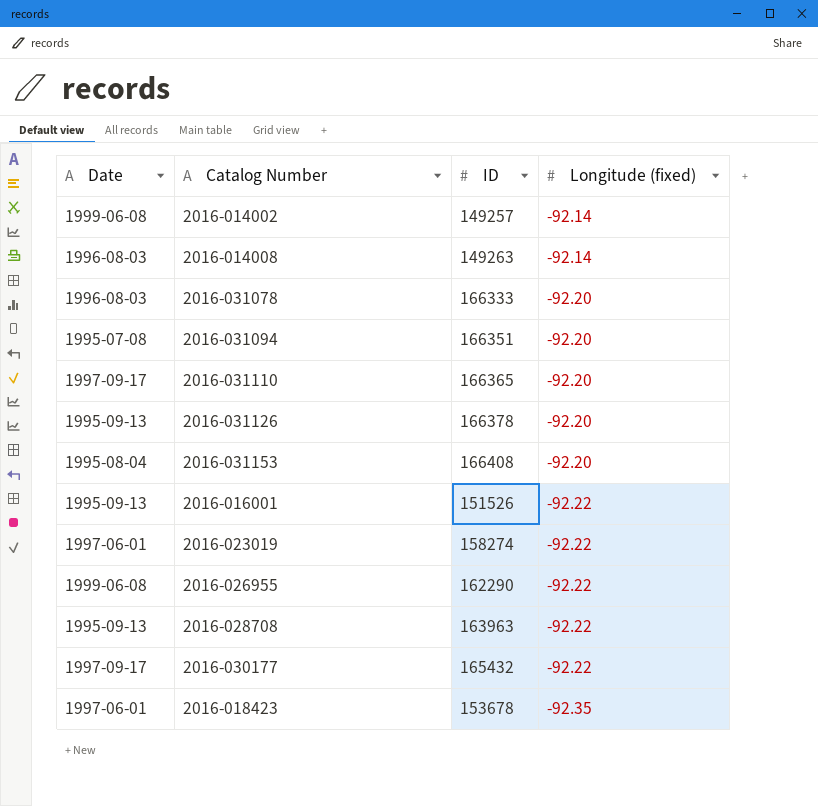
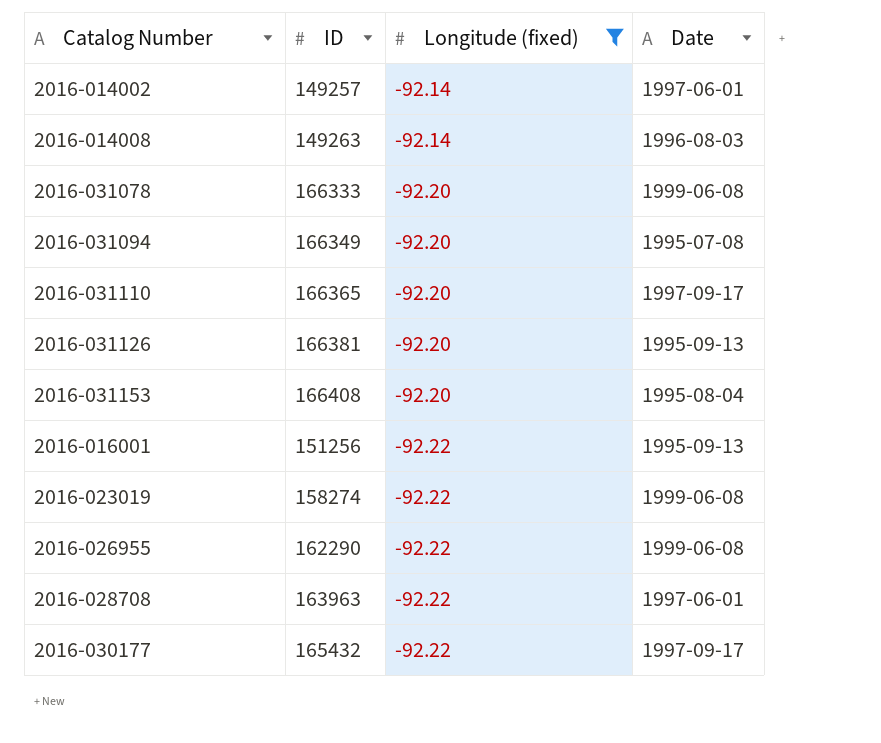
filter: none -> Longitude (fixed) != -92.35
column Date | position: 1 -> 4
2016-014002 | Date: 1999-06-08 -> 1997-06-01
2016-031078 | Date: 1996-08-03 -> 1999-06-08
2016-031094 | ID: 166351 -> 166349
2016-031126 | ID: 166378 -> 166381
2016-016001 | ID: 151526 -> 151256
2016-023019 | Date: 1997-06-01 -> 1999-06-08
2016-028708 | Date: 1995-09-13 -> 1997-06-01

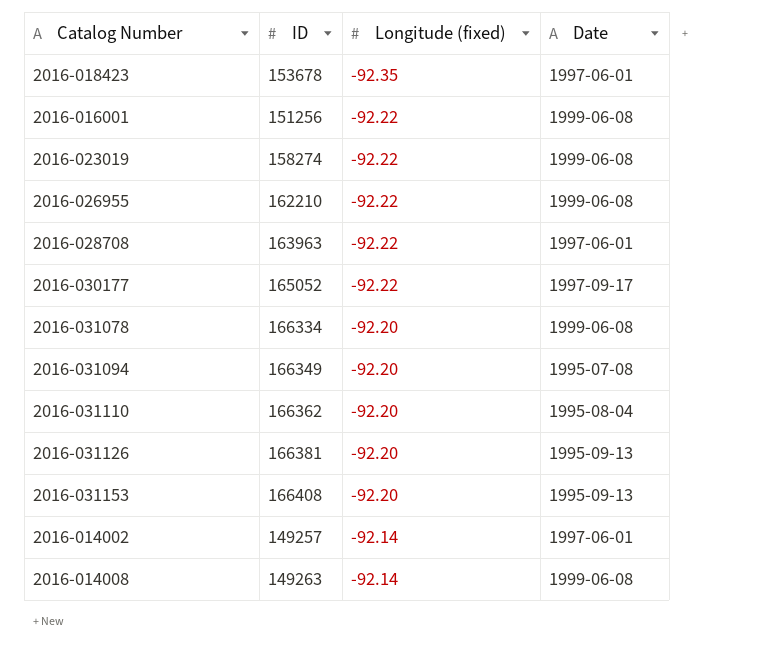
filter: Longitude (fixed) != -92.35 -> none
row order: Longitude (fixed) descending -> Longitude (fixed) ascending
2016-016001 | Date: 1995-09-13 -> 1999-06-08
2016-026955 | ID: 162290 -> 162210
2016-030177 | ID: 165432 -> 165052
2016-031078 | ID: 166333 -> 166334
2016-031110 | ID: 166365 -> 166362
2016-031110 | Date: 1997-09-17 -> 1995-08-04
2016-031153 | Date: 1995-08-04 -> 1995-09-13
2016-014008 | Date: 1996-08-03 -> 1999-06-08

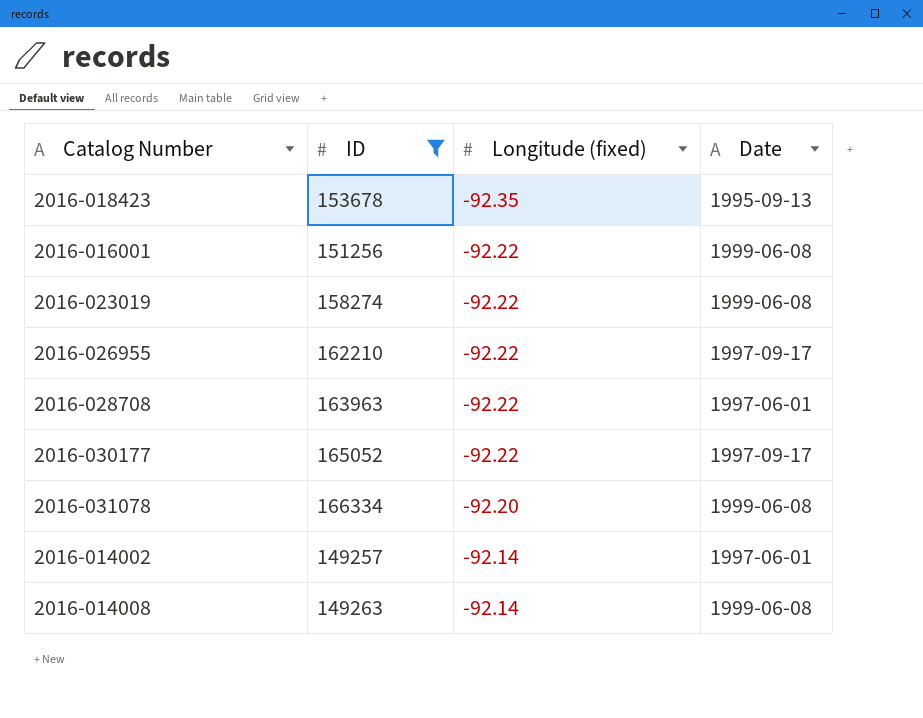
filter: none -> ID <= 166334
2016-018423 | Date: 1997-06-01 -> 1995-09-13
2016-026955 | Date: 1999-06-08 -> 1997-09-17

